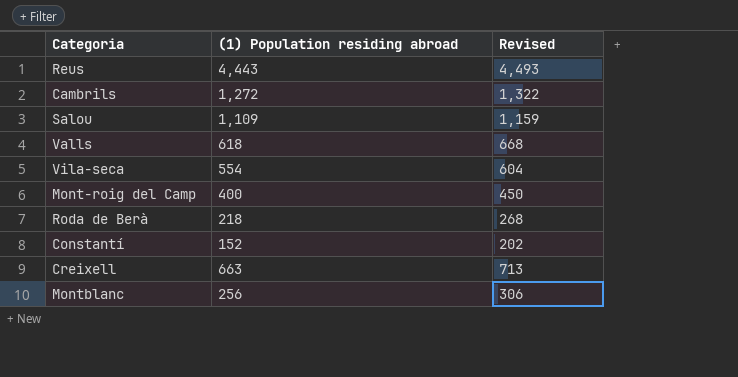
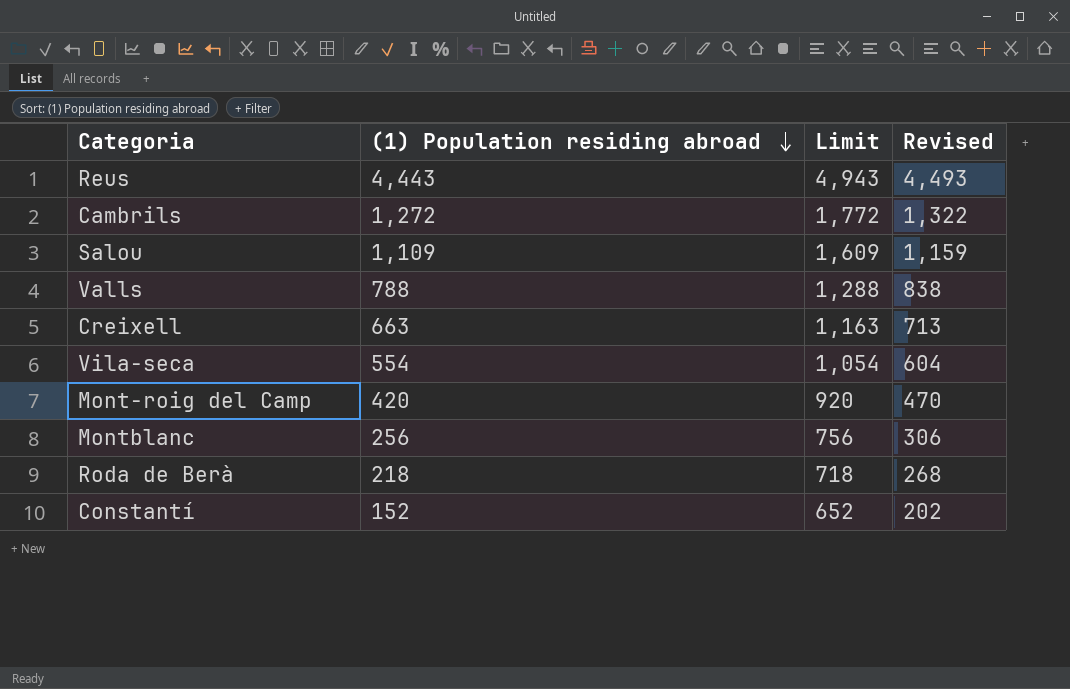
row order: none -> (1) Population residing abroad descending
column Limit | formula: none -> [(1) Population residing abroad] + 500
Valls | (1) Population residing abroad: 618 -> 788
Valls | Revised: 668 -> 838
Mont-roig del Camp | (1) Population residing abroad: 400 -> 420
Mont-roig del Camp | Revised: 450 -> 470

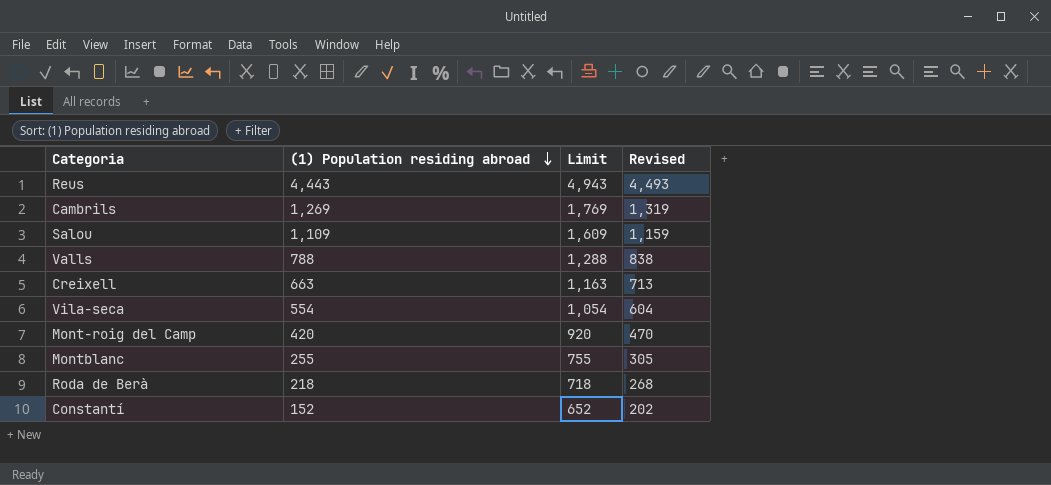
Cambrils | (1) Population residing abroad: 1,272 -> 1,269
Cambrils | Limit: 1,772 -> 1,769
Cambrils | Revised: 1,322 -> 1,319
Montblanc | (1) Population residing abroad: 256 -> 255
Montblanc | Limit: 756 -> 755
Montblanc | Revised: 306 -> 305

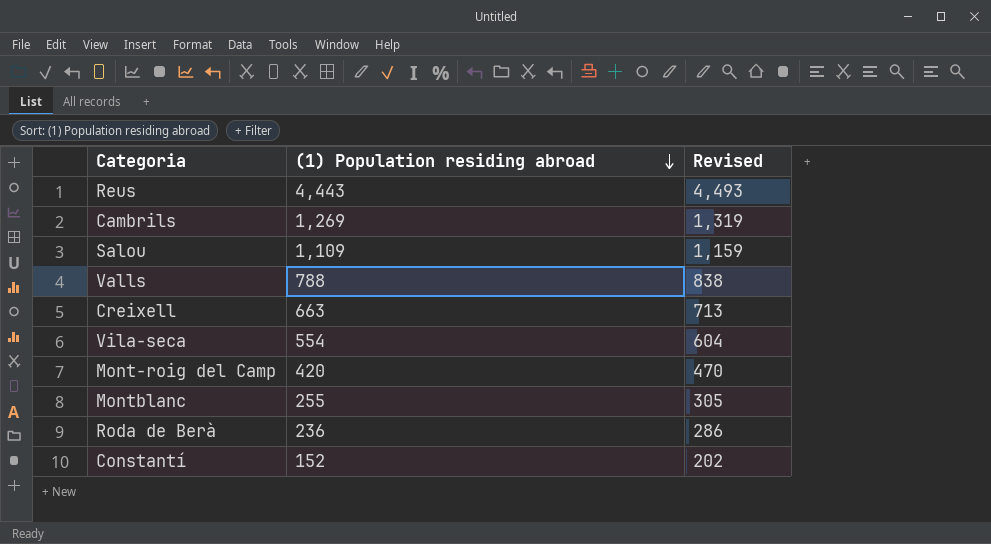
column Limit | formula: [(1) Population residing abroad] + 500 -> none
Roda de Berà | (1) Population residing abroad: 218 -> 236
Roda de Berà | Revised: 268 -> 286

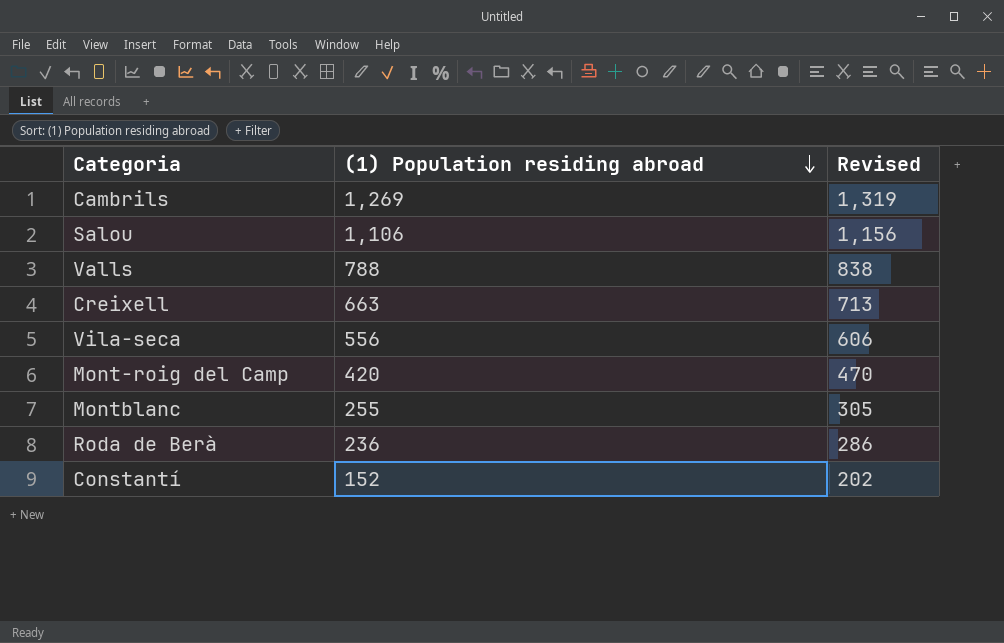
row Reus: 4,443 | 4,493 -> none
Salou | (1) Population residing abroad: 1,109 -> 1,106
Salou | Revised: 1,159 -> 1,156
Vila-seca | (1) Population residing abroad: 554 -> 556
Vila-seca | Revised: 604 -> 606

